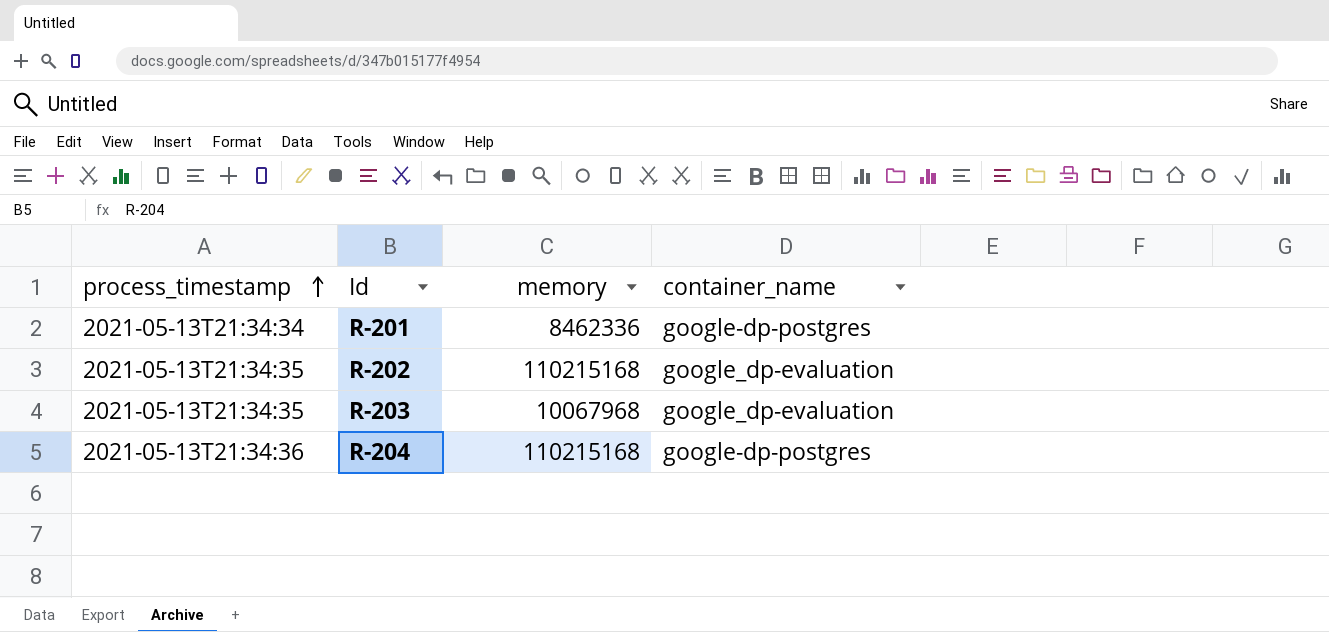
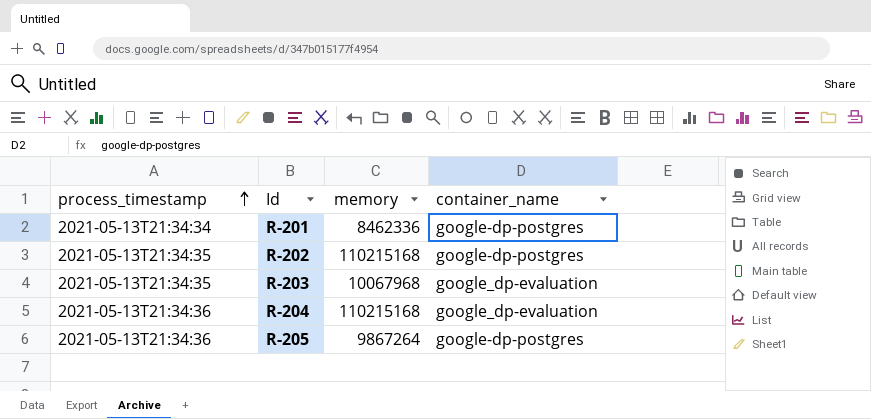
R-202 | container_name: google_dp-evaluation -> google-dp-postgres
R-204 | container_name: google-dp-postgres -> google_dp-evaluation
row R-205: none -> 2021-05-13T21:34:36 | 9867264 | google-dp-postgres

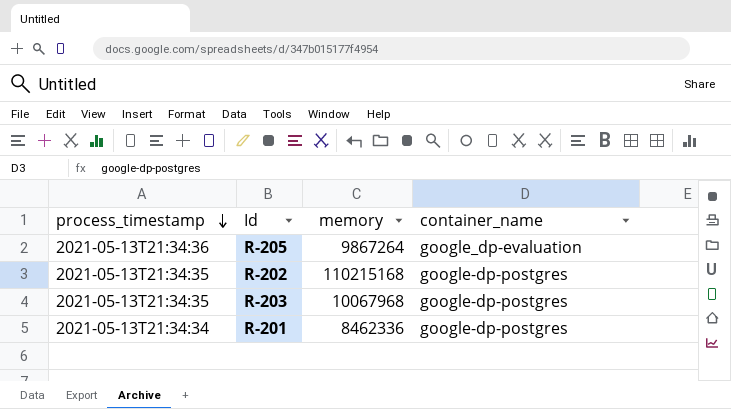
row order: process_timestamp ascending -> process_timestamp descending
row R-204: 2021-05-13T21:34:36 | 110215168 | google_dp-evaluation -> none
R-205 | container_name: google-dp-postgres -> google_dp-evaluation
R-203 | container_name: google_dp-evaluation -> google-dp-postgres

